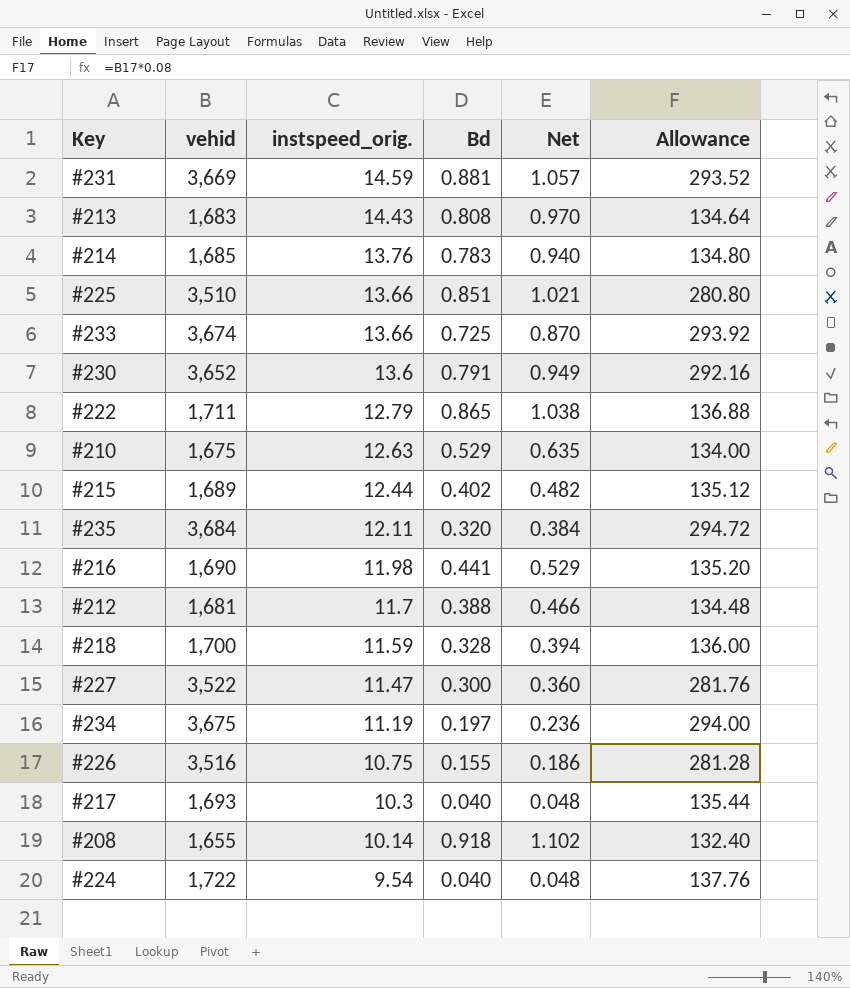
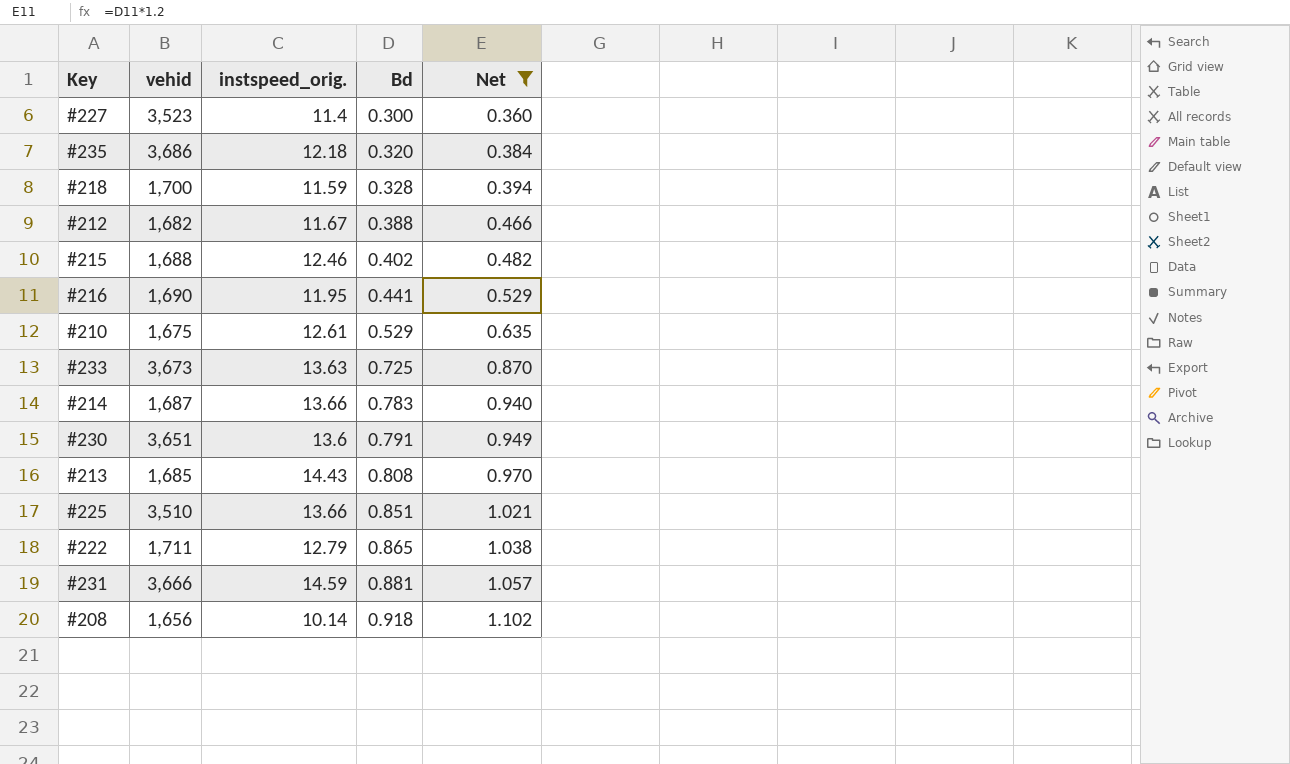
filter: none -> Net >= 0.360
row order: instspeed_orig. descending -> Bd ascending
column Allowance | formula: [vehid] * 0.08 -> none
#227 | vehid: 3,522 -> 3,523
#227 | instspeed_orig.: 11.47 -> 11.4
#235 | vehid: 3,684 -> 3,686
#235 | instspeed_orig.: 12.11 -> 12.18
#212 | vehid: 1,681 -> 1,682
#212 | instspeed_orig.: 11.7 -> 11.67
#215 | vehid: 1,689 -> 1,688
#215 | instspeed_orig.: 12.44 -> 12.46
#216 | instspeed_orig.: 11.98 -> 11.95
#210 | instspeed_orig.: 12.63 -> 12.61
#233 | vehid: 3,674 -> 3,673
#233 | instspeed_orig.: 13.66 -> 13.63
#214 | vehid: 1,685 -> 1,687
#214 | instspeed_orig.: 13.76 -> 13.66
#230 | vehid: 3,652 -> 3,651
#213 | vehid: 1,683 -> 1,685
#231 | vehid: 3,669 -> 3,666
#208 | vehid: 1,655 -> 1,656

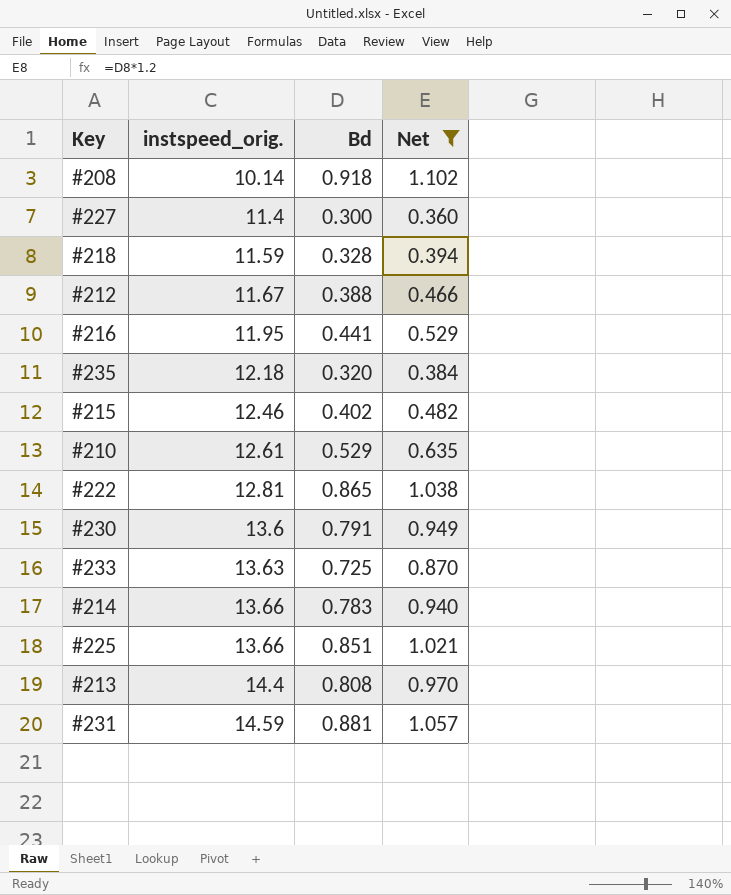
row order: Bd ascending -> instspeed_orig. ascending
column vehid | position: 2 -> none
#222 | instspeed_orig.: 12.79 -> 12.81
#213 | instspeed_orig.: 14.43 -> 14.4

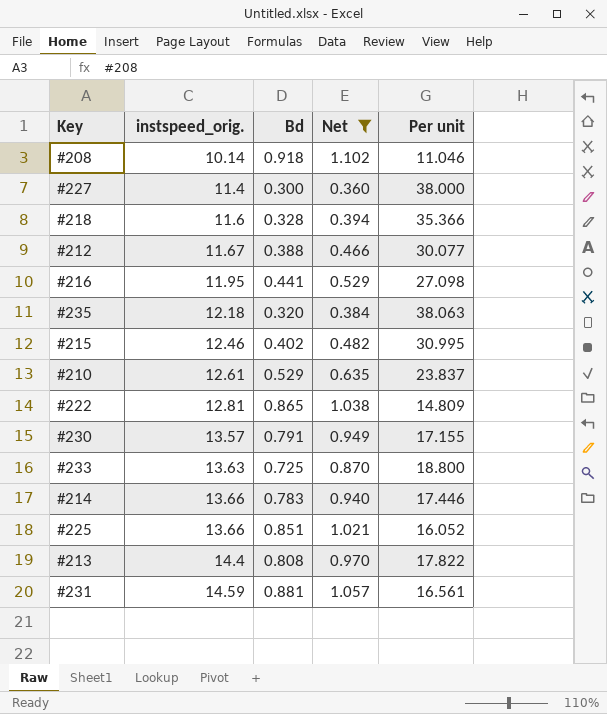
column Per unit | formula: none -> [instspeed_orig.] / [Bd]
#218 | instspeed_orig.: 11.59 -> 11.6
#230 | instspeed_orig.: 13.6 -> 13.57

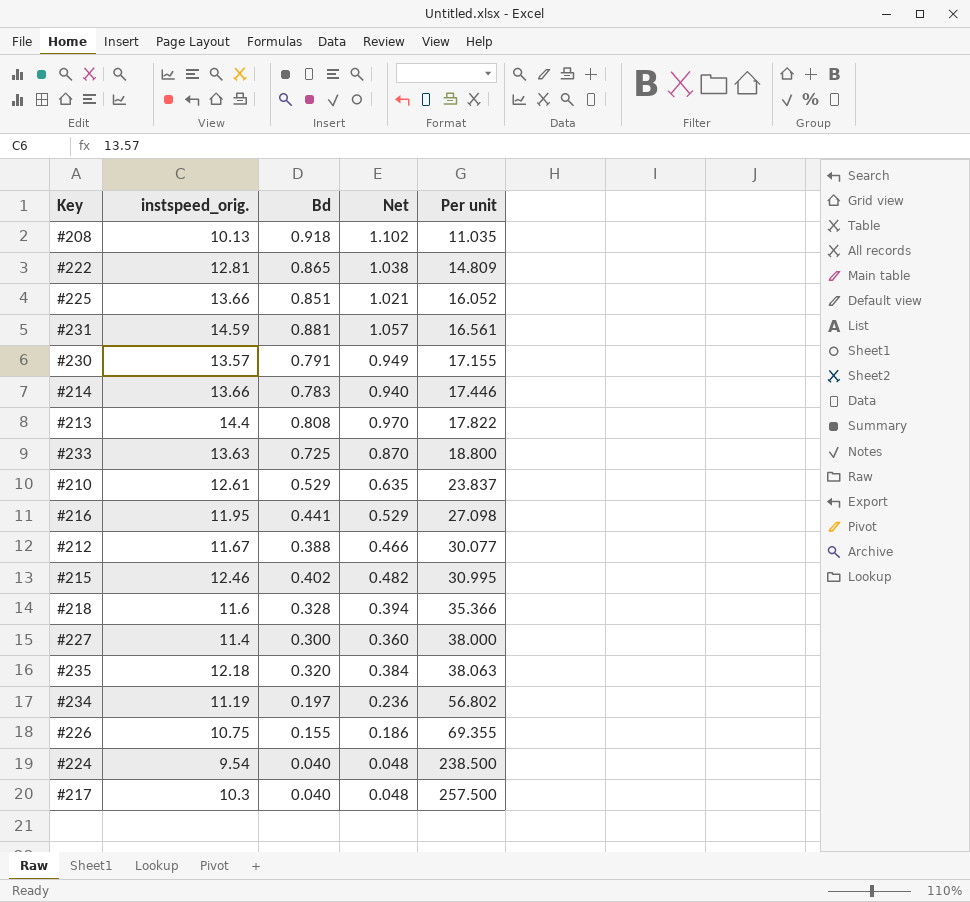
filter: Net >= 0.360 -> none
row order: instspeed_orig. ascending -> Per unit ascending
#208 | instspeed_orig.: 10.14 -> 10.13
#208 | Per unit: 11.046 -> 11.035

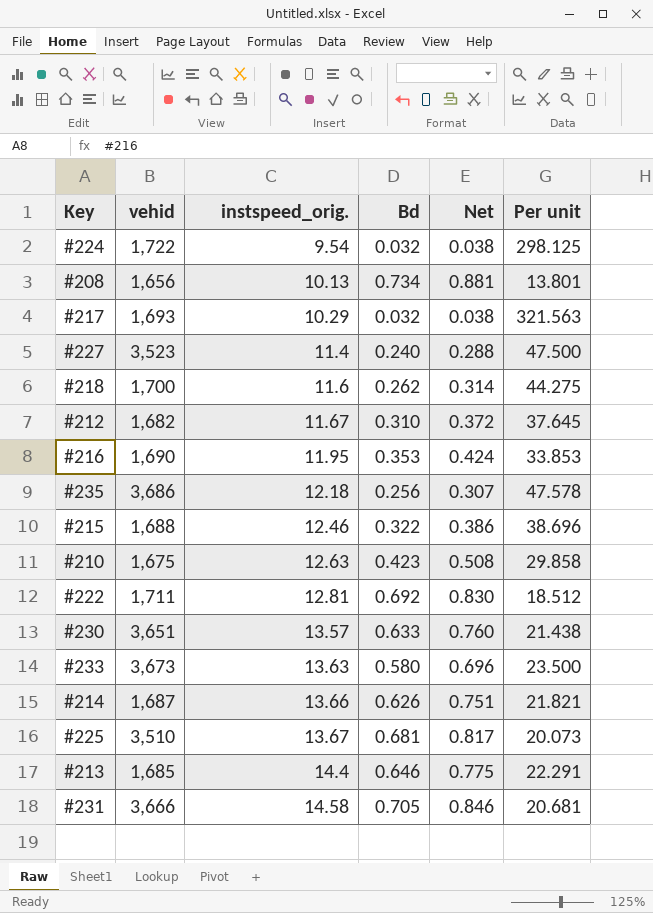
row order: Per unit ascending -> instspeed_orig. ascending
column vehid | position: none -> 2
row #234: 11.19 | 0.197 | 0.236 | 56.802 -> none
row #226: 10.75 | 0.155 | 0.186 | 69.355 -> none
#224 | Bd: 0.040 -> 0.032
#224 | Net: 0.048 -> 0.038
#224 | Per unit: 238.500 -> 298.125
#208 | Bd: 0.918 -> 0.734
#208 | Net: 1.102 -> 0.881
#208 | Per unit: 11.035 -> 13.801
#217 | instspeed_orig.: 10.3 -> 10.29
#217 | Bd: 0.040 -> 0.032
#217 | Net: 0.048 -> 0.038
#217 | Per unit: 257.500 -> 321.563
#227 | Bd: 0.300 -> 0.240
#227 | Net: 0.360 -> 0.288
#227 | Per unit: 38.000 -> 47.500
#218 | Bd: 0.328 -> 0.262
#218 | Net: 0.394 -> 0.314
#218 | Per unit: 35.366 -> 44.275
#212 | Bd: 0.388 -> 0.310
#212 | Net: 0.466 -> 0.372
#212 | Per unit: 30.077 -> 37.645
#216 | Bd: 0.441 -> 0.353
#216 | Net: 0.529 -> 0.424
#216 | Per unit: 27.098 -> 33.853
#235 | Bd: 0.320 -> 0.256
#235 | Net: 0.384 -> 0.307
#235 | Per unit: 38.063 -> 47.578
#215 | Bd: 0.402 -> 0.322
#215 | Net: 0.482 -> 0.386
#215 | Per unit: 30.995 -> 38.696
#210 | instspeed_orig.: 12.61 -> 12.63
#210 | Bd: 0.529 -> 0.423
#210 | Net: 0.635 -> 0.508
#210 | Per unit: 23.837 -> 29.858
#222 | Bd: 0.865 -> 0.692
#222 | Net: 1.038 -> 0.830
#222 | Per unit: 14.809 -> 18.512
#230 | Bd: 0.791 -> 0.633
#230 | Net: 0.949 -> 0.760
#230 | Per unit: 17.155 -> 21.438
#233 | Bd: 0.725 -> 0.580
#233 | Net: 0.870 -> 0.696
#233 | Per unit: 18.800 -> 23.500
#214 | Bd: 0.783 -> 0.626
#214 | Net: 0.940 -> 0.751
#214 | Per unit: 17.446 -> 21.821
#225 | instspeed_orig.: 13.66 -> 13.67
#225 | Bd: 0.851 -> 0.681
#225 | Net: 1.021 -> 0.817
#225 | Per unit: 16.052 -> 20.073
#213 | Bd: 0.808 -> 0.646
#213 | Net: 0.970 -> 0.775
#213 | Per unit: 17.822 -> 22.291
#231 | instspeed_orig.: 14.59 -> 14.58
#231 | Bd: 0.881 -> 0.705
#231 | Net: 1.057 -> 0.846
#231 | Per unit: 16.561 -> 20.681

